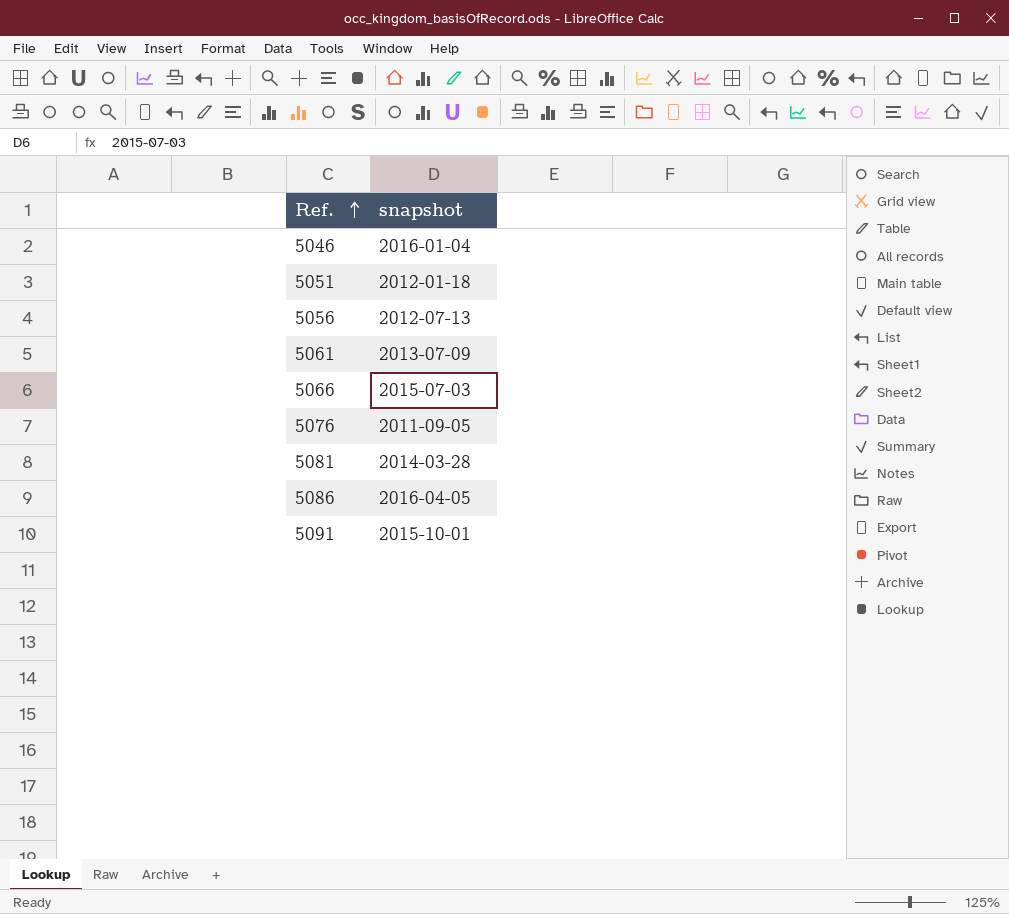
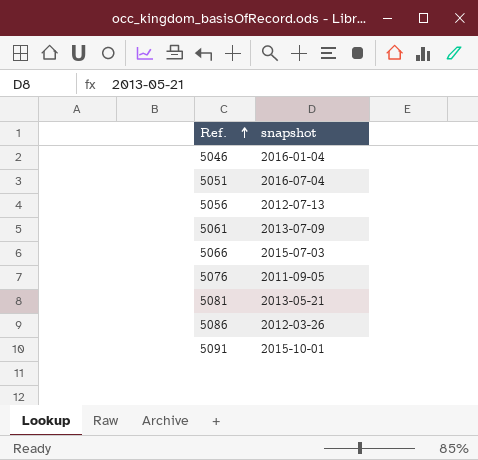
5051 | snapshot: 2012-01-18 -> 2016-07-04
5081 | snapshot: 2014-03-28 -> 2013-05-21
5086 | snapshot: 2016-04-05 -> 2012-03-26

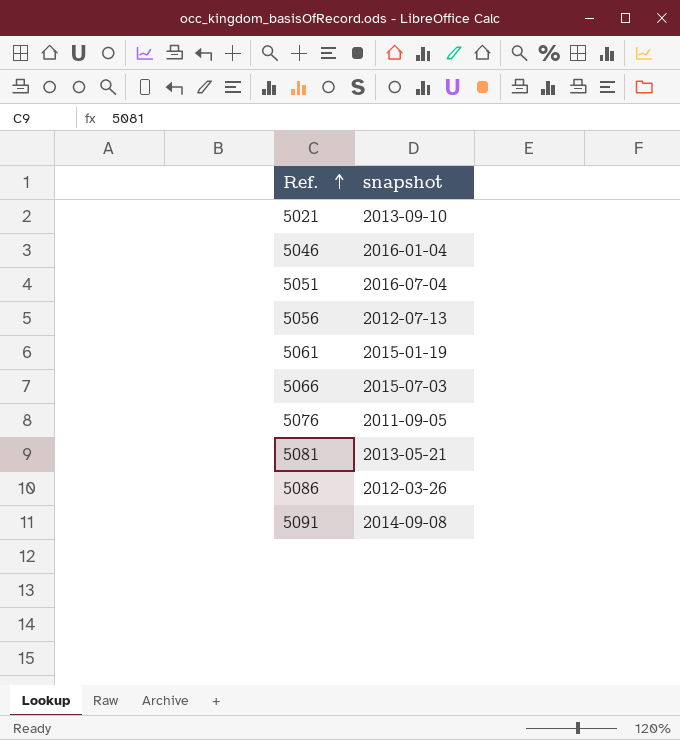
row 5021: none -> 2013-09-10
5061 | snapshot: 2013-07-09 -> 2015-01-19
5091 | snapshot: 2015-10-01 -> 2014-09-08

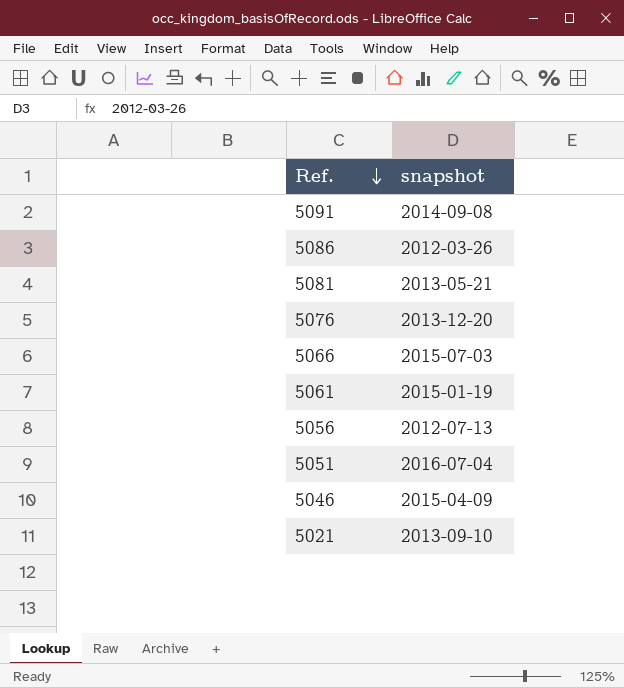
row order: Ref. ascending -> Ref. descending
5076 | snapshot: 2011-09-05 -> 2013-12-20
5046 | snapshot: 2016-01-04 -> 2015-04-09

